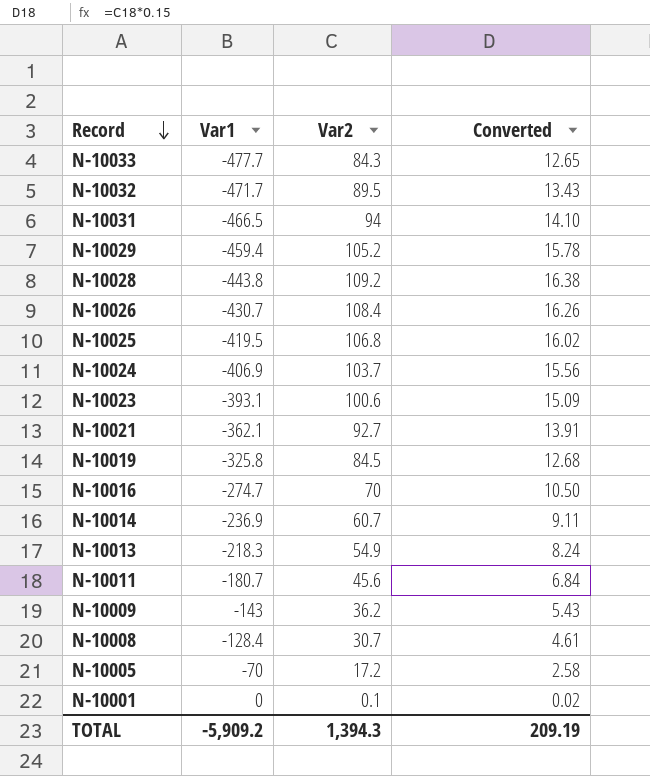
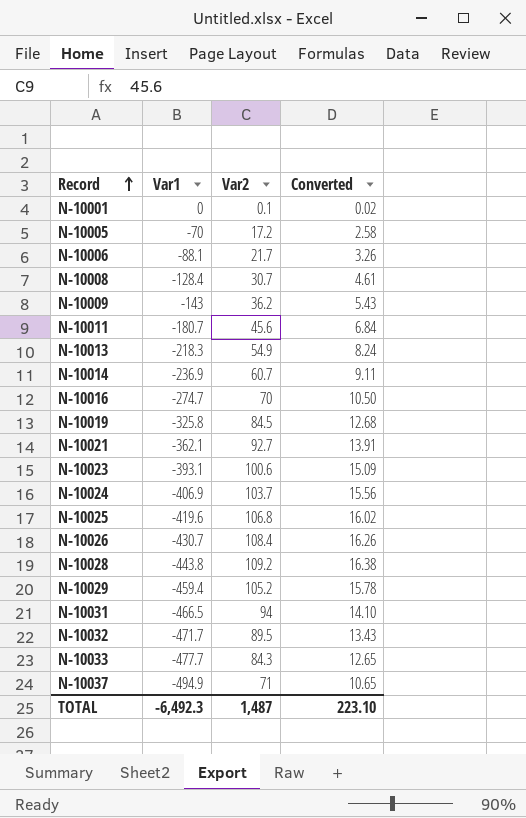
row order: Record descending -> Record ascending
row N-10006: none -> -88.1 | 21.7 | 3.26
N-10025 | Var1: -419.5 -> -419.6
row N-10037: none -> -494.9 | 71 | 10.65
TOTAL | Var1: -5,909.2 -> -6,492.3
TOTAL | Var2: 1,394.3 -> 1,487
TOTAL | Converted: 209.19 -> 223.10

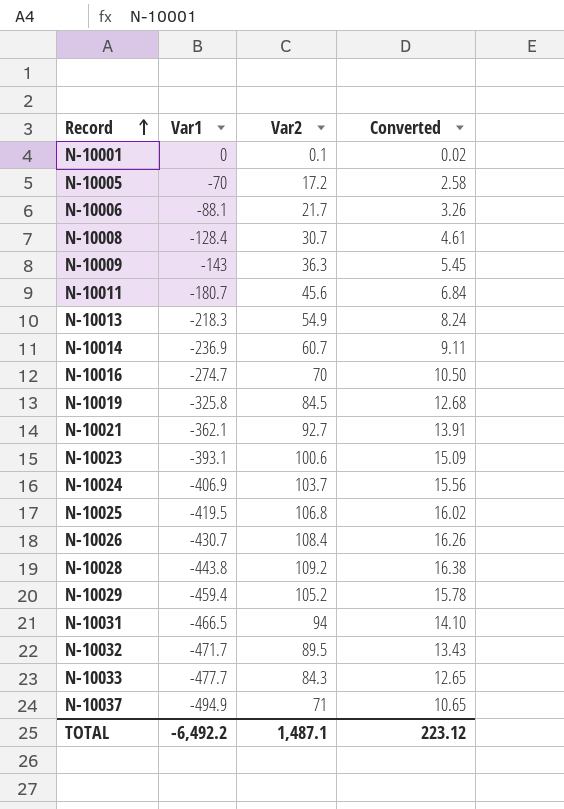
N-10009 | Var2: 36.2 -> 36.3
N-10009 | Converted: 5.43 -> 5.45
N-10025 | Var1: -419.6 -> -419.5
TOTAL | Var1: -6,492.3 -> -6,492.2
TOTAL | Var2: 1,487 -> 1,487.1
TOTAL | Converted: 223.10 -> 223.12

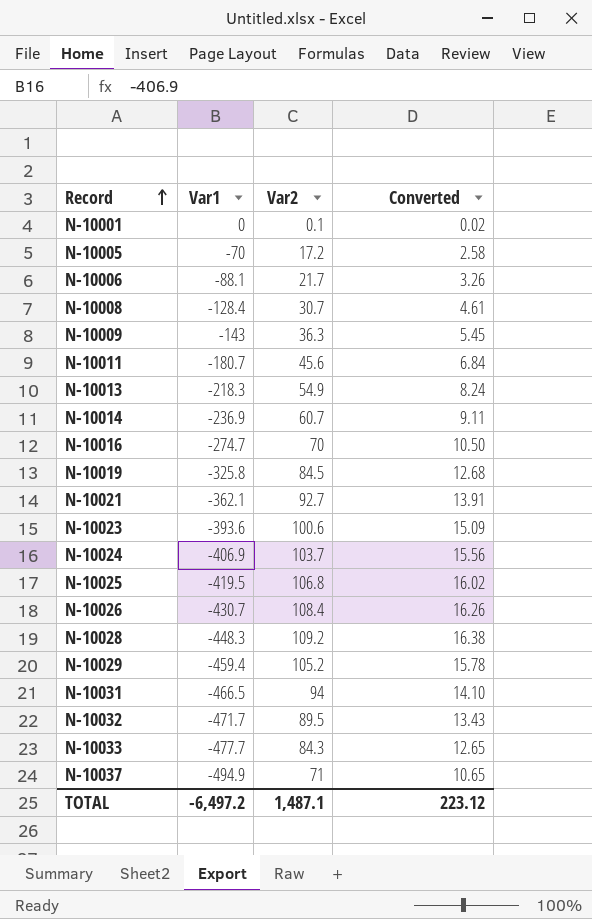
N-10023 | Var1: -393.1 -> -393.6
N-10028 | Var1: -443.8 -> -448.3
TOTAL | Var1: -6,492.2 -> -6,497.2

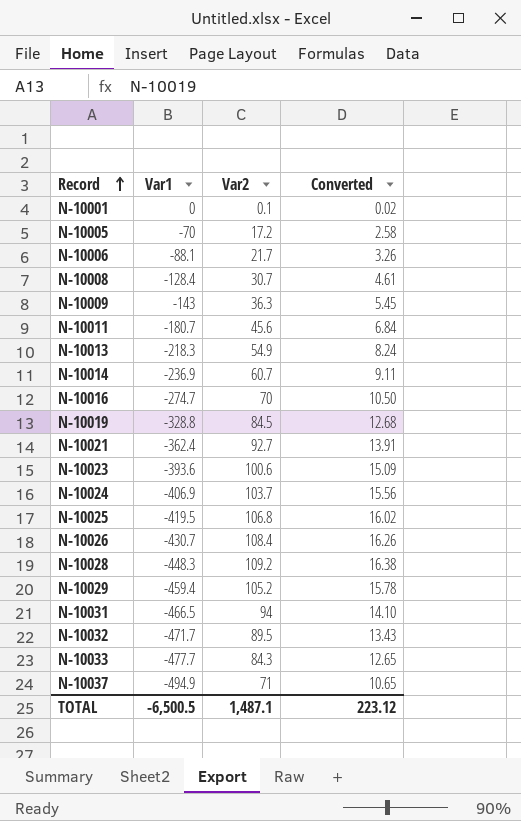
N-10019 | Var1: -325.8 -> -328.8
N-10021 | Var1: -362.1 -> -362.4
TOTAL | Var1: -6,497.2 -> -6,500.5

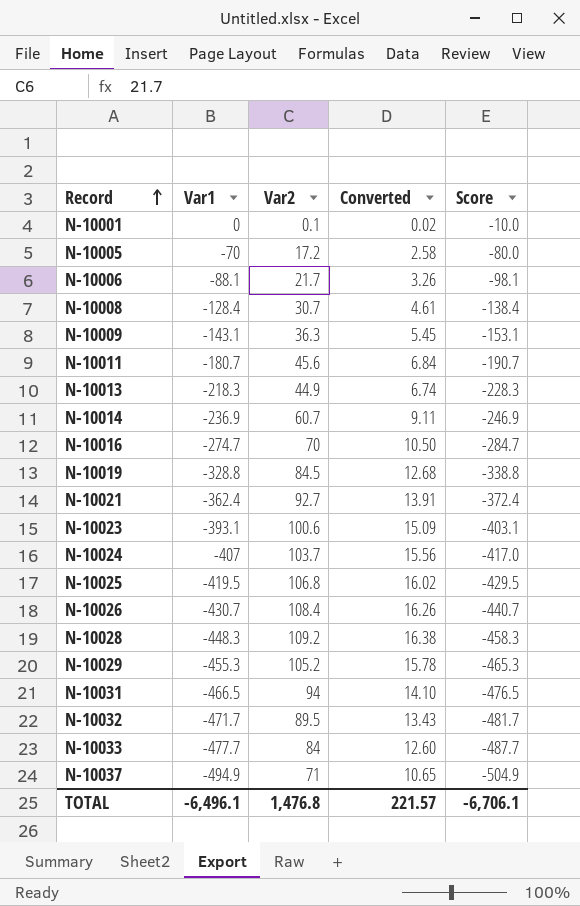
column Score | formula: none -> [Var1] - 10
N-10009 | Var1: -143 -> -143.1
N-10013 | Var2: 54.9 -> 44.9
N-10013 | Converted: 8.24 -> 6.74
N-10023 | Var1: -393.6 -> -393.1
N-10024 | Var1: -406.9 -> -407
N-10029 | Var1: -459.4 -> -455.3
N-10033 | Var2: 84.3 -> 84
N-10033 | Converted: 12.65 -> 12.60
TOTAL | Var1: -6,500.5 -> -6,496.1
TOTAL | Var2: 1,487.1 -> 1,476.8
TOTAL | Converted: 223.12 -> 221.57

